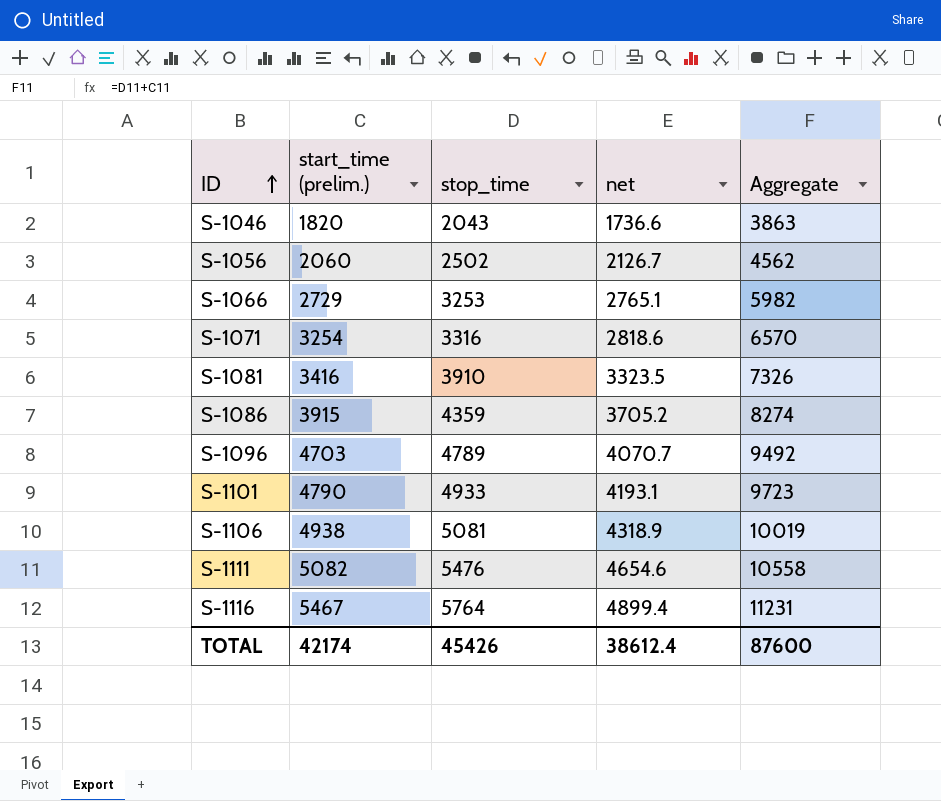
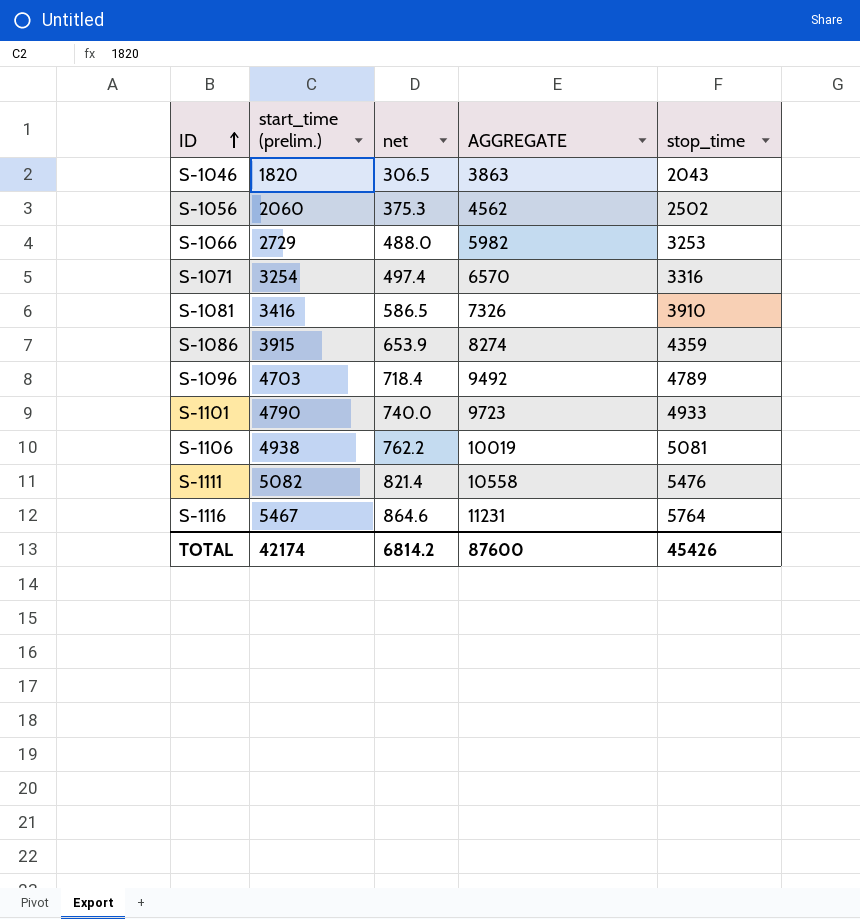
column net | formula: [stop_time] * 0.85 -> [stop_time] * 0.15
column name: Aggregate -> AGGREGATE
column stop_time | position: 3 -> 5
TOTAL | net: 38612.4 -> 6814.2

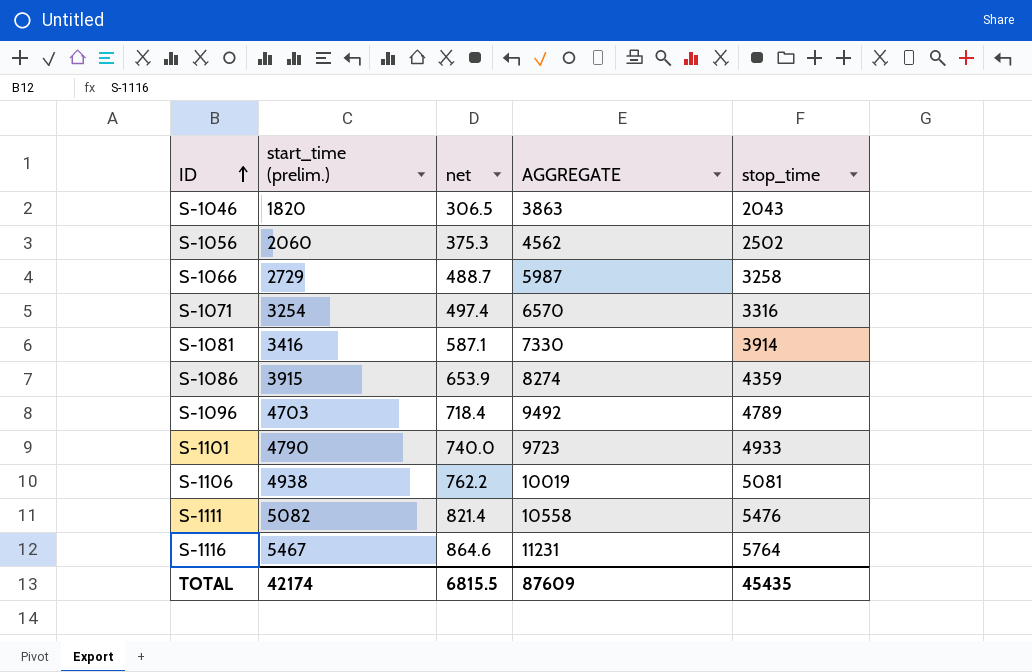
S-1066 | net: 488.0 -> 488.7
S-1066 | AGGREGATE: 5982 -> 5987
S-1066 | stop_time: 3253 -> 3258
S-1081 | net: 586.5 -> 587.1
S-1081 | AGGREGATE: 7326 -> 7330
S-1081 | stop_time: 3910 -> 3914
TOTAL | net: 6814.2 -> 6815.5
TOTAL | AGGREGATE: 87600 -> 87609
TOTAL | stop_time: 45426 -> 45435

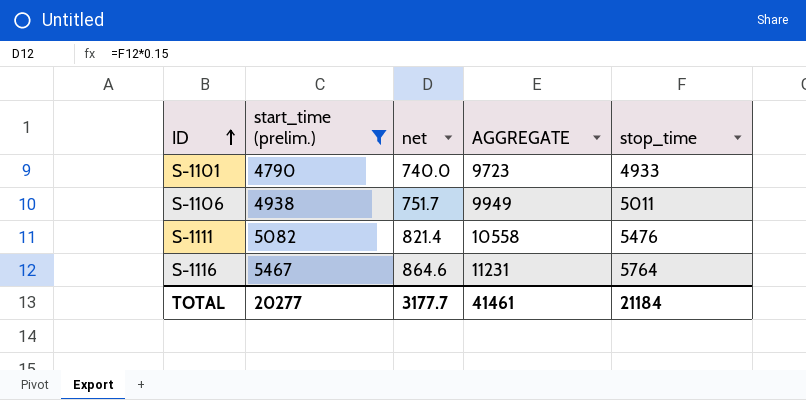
filter: none -> start_time (prelim.) >= 4790
S-1106 | net: 762.2 -> 751.7
S-1106 | AGGREGATE: 10019 -> 9949
S-1106 | stop_time: 5081 -> 5011
TOTAL | start_time (prelim.): 42174 -> 20277
TOTAL | net: 6815.5 -> 3177.7
TOTAL | AGGREGATE: 87609 -> 41461
TOTAL | stop_time: 45435 -> 21184

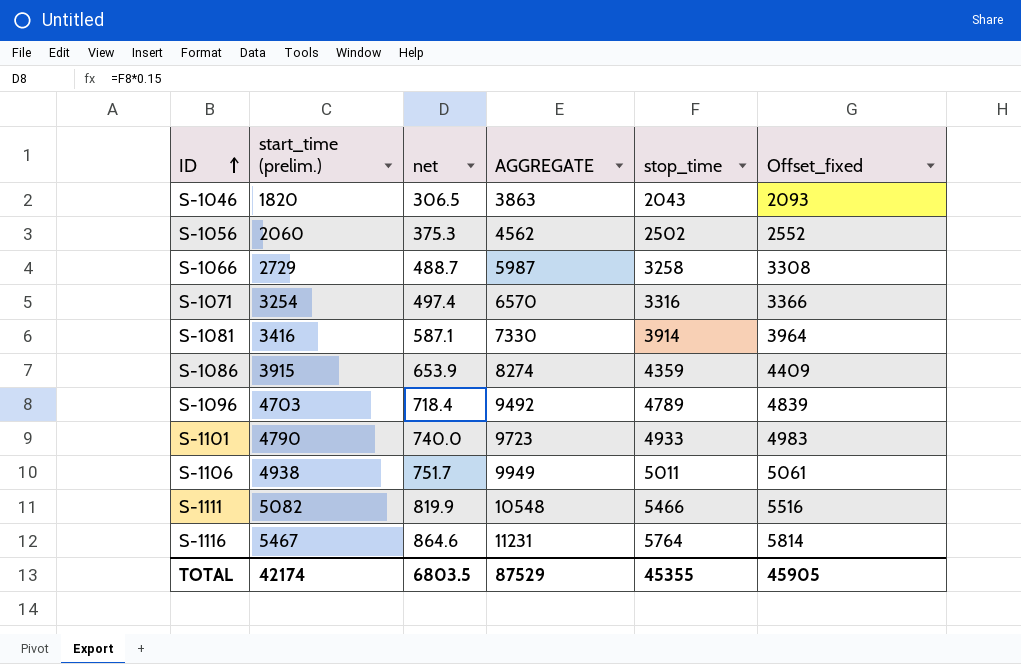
filter: start_time (prelim.) >= 4790 -> none
column Offset_fixed | formula: none -> [stop_time] + 50
S-1111 | net: 821.4 -> 819.9
S-1111 | AGGREGATE: 10558 -> 10548
S-1111 | stop_time: 5476 -> 5466
TOTAL | start_time (prelim.): 20277 -> 42174
TOTAL | net: 3177.7 -> 6803.5
TOTAL | AGGREGATE: 41461 -> 87529
TOTAL | stop_time: 21184 -> 45355

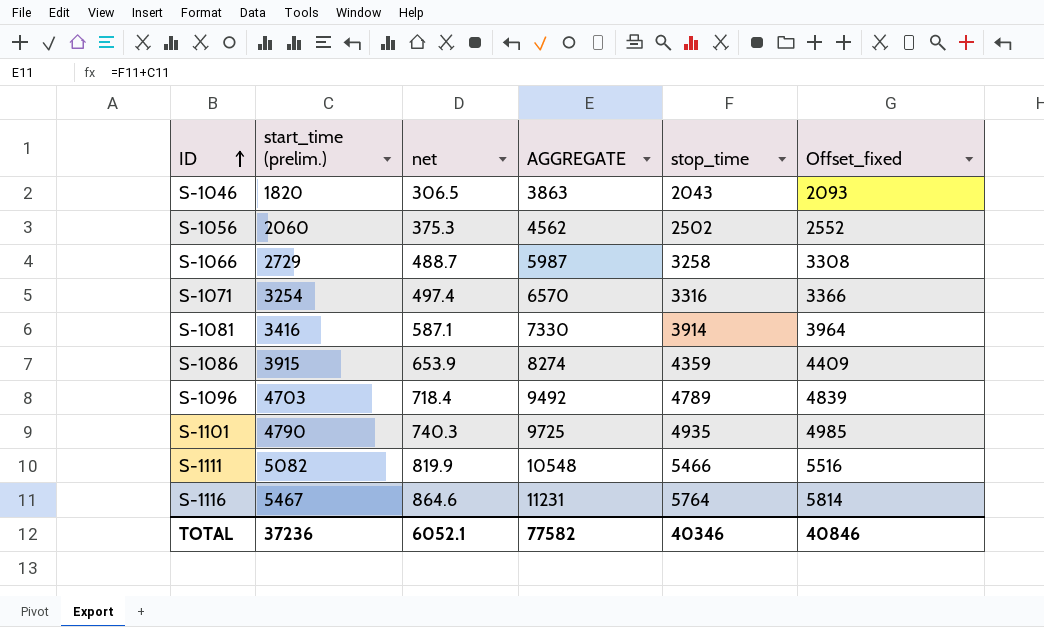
row S-1106: 4938 | 751.7 | 9949 | 5011 | 5061 -> none
S-1101 | net: 740.0 -> 740.3
S-1101 | AGGREGATE: 9723 -> 9725
S-1101 | stop_time: 4933 -> 4935
S-1101 | Offset_fixed: 4983 -> 4985
TOTAL | start_time (prelim.): 42174 -> 37236
TOTAL | net: 6803.5 -> 6052.1
TOTAL | AGGREGATE: 87529 -> 77582
TOTAL | stop_time: 45355 -> 40346
TOTAL | Offset_fixed: 45905 -> 40846

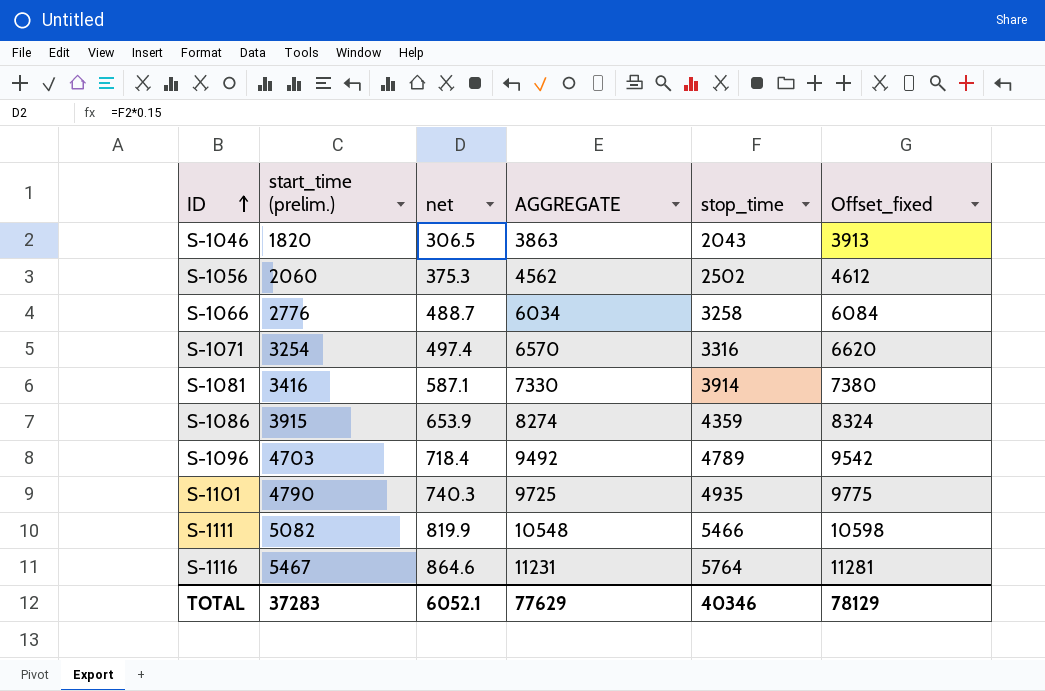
column Offset_fixed | formula: [stop_time] + 50 -> [AGGREGATE] + 50
S-1066 | start_time (prelim.): 2729 -> 2776
S-1066 | AGGREGATE: 5987 -> 6034
TOTAL | start_time (prelim.): 37236 -> 37283
TOTAL | AGGREGATE: 77582 -> 77629
TOTAL | Offset_fixed: 40846 -> 78129

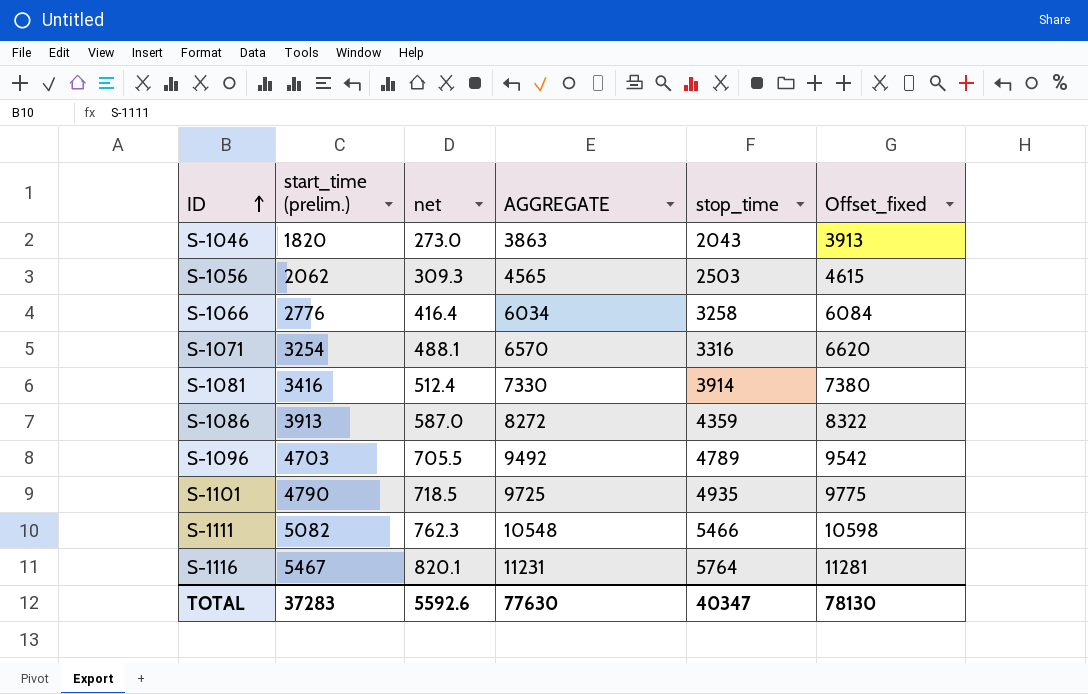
column net | formula: [stop_time] * 0.15 -> [start_time (prelim.)] * 0.15
S-1056 | start_time (prelim.): 2060 -> 2062
S-1056 | AGGREGATE: 4562 -> 4565
S-1056 | stop_time: 2502 -> 2503
S-1056 | Offset_fixed: 4612 -> 4615
S-1086 | start_time (prelim.): 3915 -> 3913
S-1086 | AGGREGATE: 8274 -> 8272
S-1086 | Offset_fixed: 8324 -> 8322
TOTAL | net: 6052.1 -> 5592.6
TOTAL | AGGREGATE: 77629 -> 77630
TOTAL | stop_time: 40346 -> 40347
TOTAL | Offset_fixed: 78129 -> 78130

